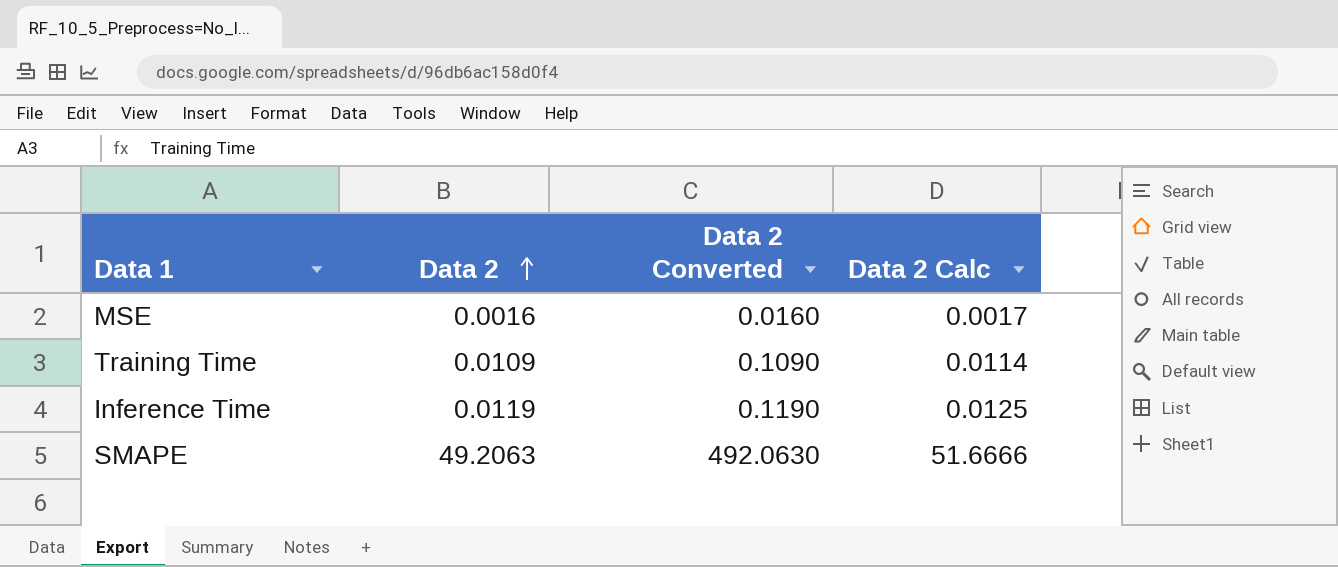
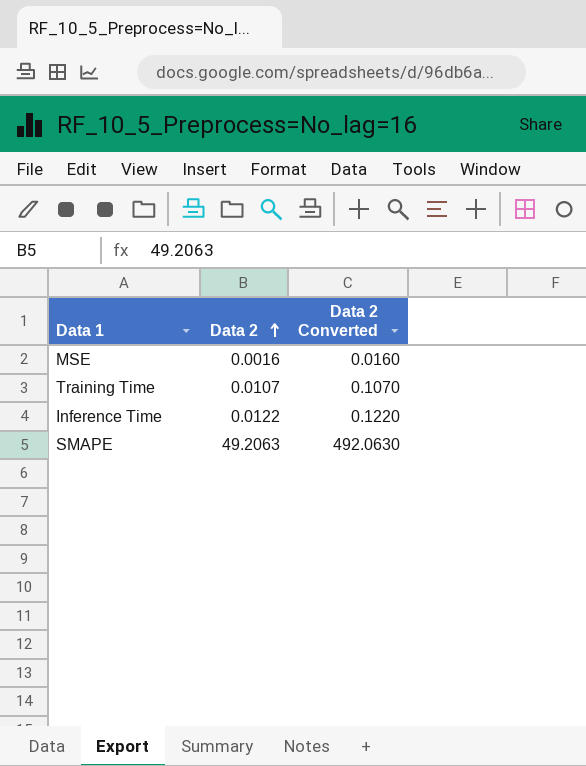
column Data 2 Calc | formula: [Data 2] * 1.05 -> none
Training Time | Data 2: 0.0109 -> 0.0107
Training Time | Data 2 Converted: 0.1090 -> 0.1070
Inference Time | Data 2: 0.0119 -> 0.0122
Inference Time | Data 2 Converted: 0.1190 -> 0.1220

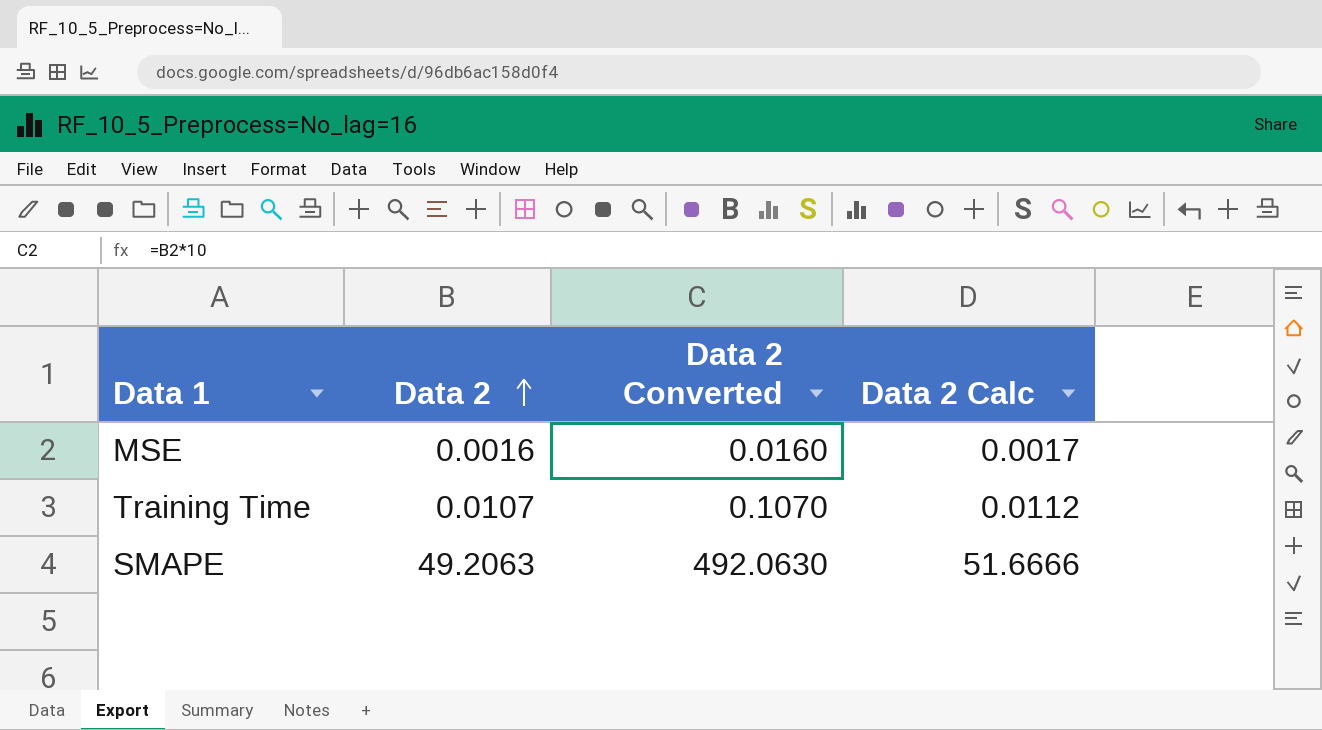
column Data 2 Calc | formula: none -> [Data 2] * 1.05
row Inference Time: 0.0122 | 0.1220 -> none

